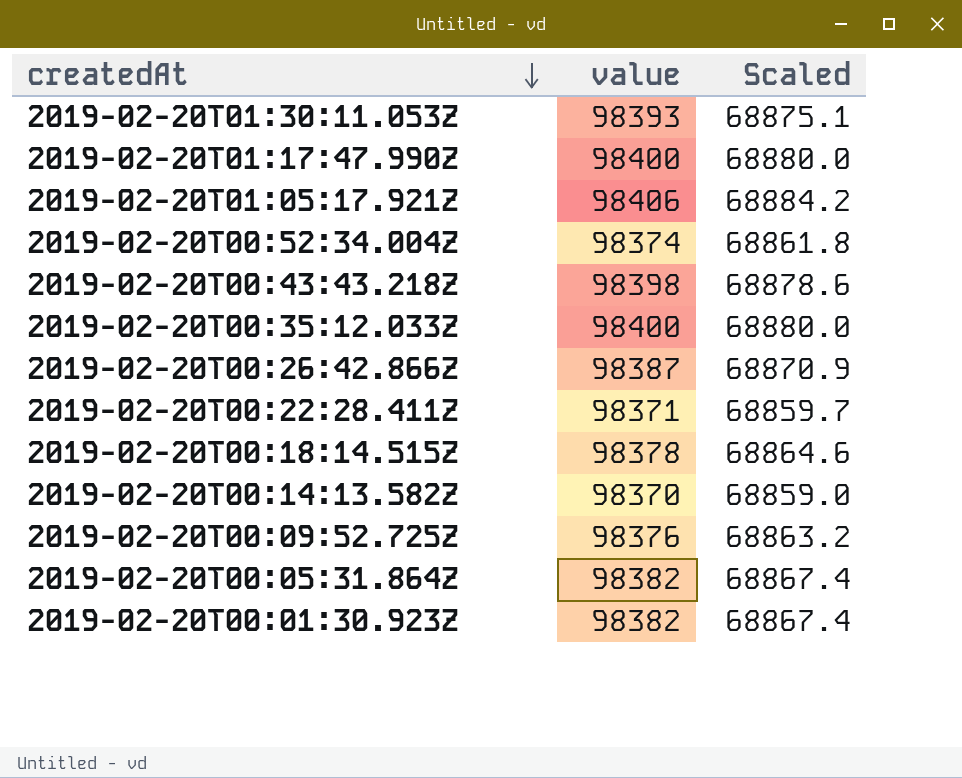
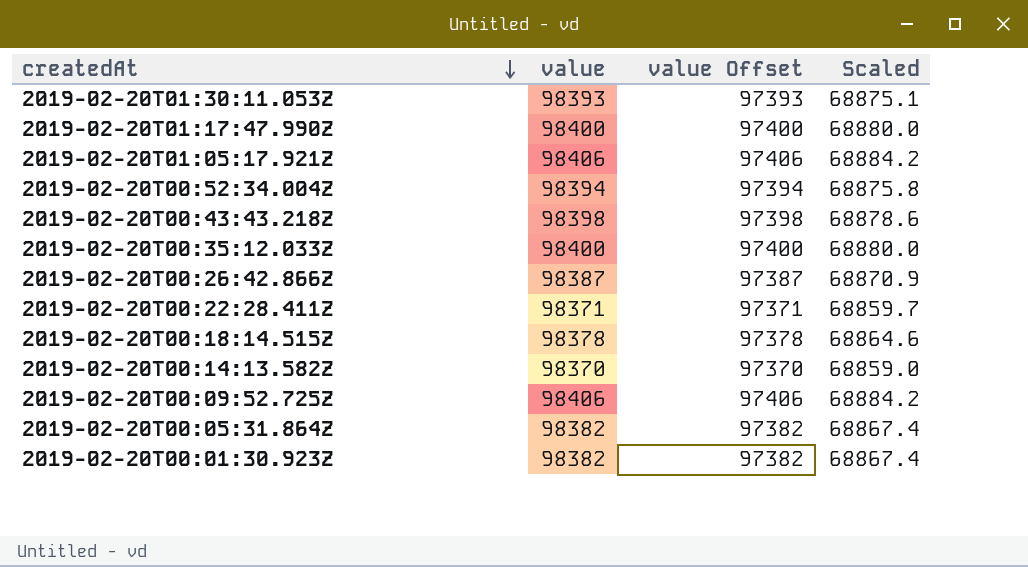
column value Offset | formula: none -> [value] - 1000
2019-02-20T00:52:34.004Z | value: 98374 -> 98394
2019-02-20T00:52:34.004Z | Scaled: 68861.8 -> 68875.8
2019-02-20T00:09:52.725Z | value: 98376 -> 98406
2019-02-20T00:09:52.725Z | Scaled: 68863.2 -> 68884.2

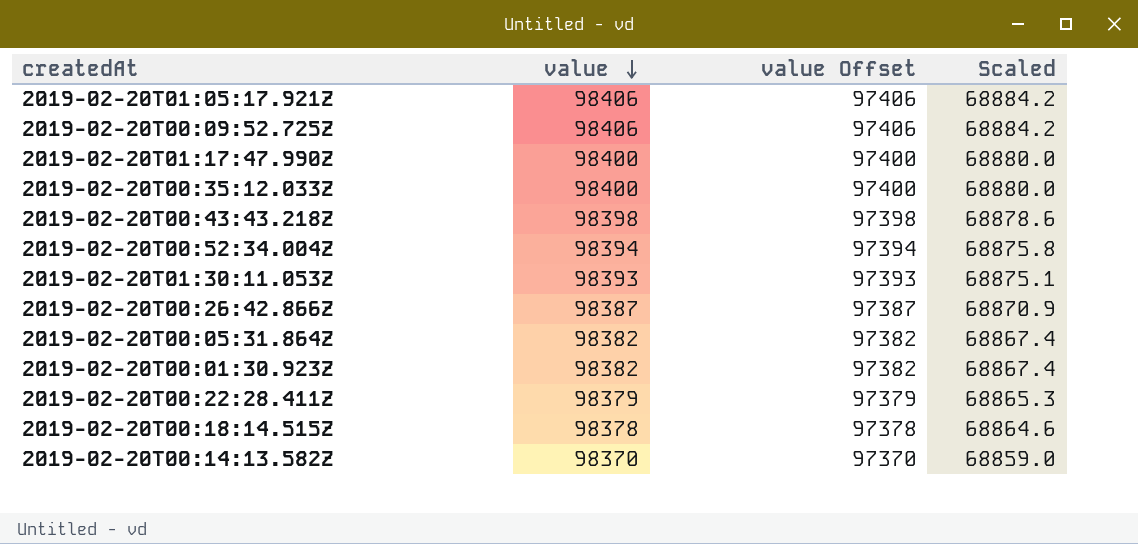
row order: createdAt descending -> value descending
2019-02-20T00:22:28.411Z | value: 98371 -> 98379
2019-02-20T00:22:28.411Z | value Offset: 97371 -> 97379
2019-02-20T00:22:28.411Z | Scaled: 68859.7 -> 68865.3

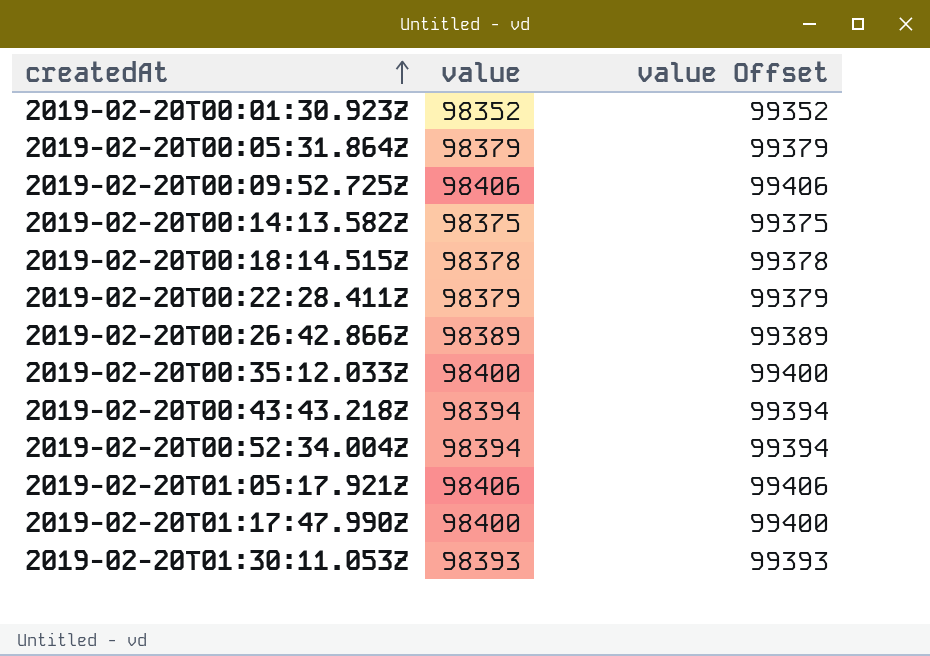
row order: value descending -> createdAt ascending
column Scaled | formula: [value] * 0.7 -> none
column value Offset | formula: [value] - 1000 -> [value] + 1000
2019-02-20T00:01:30.923Z | value: 98382 -> 98352
2019-02-20T00:05:31.864Z | value: 98382 -> 98379
2019-02-20T00:14:13.582Z | value: 98370 -> 98375
2019-02-20T00:26:42.866Z | value: 98387 -> 98389
2019-02-20T00:43:43.218Z | value: 98398 -> 98394

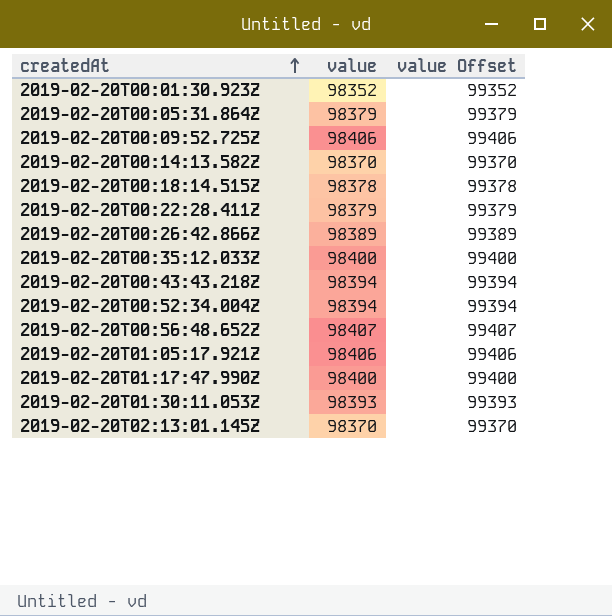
2019-02-20T00:14:13.582Z | value: 98375 -> 98370
2019-02-20T00:14:13.582Z | value Offset: 99375 -> 99370
row 2019-02-20T00:56:48.652Z: none -> 98407 | 99407
row 2019-02-20T02:13:01.145Z: none -> 98370 | 99370

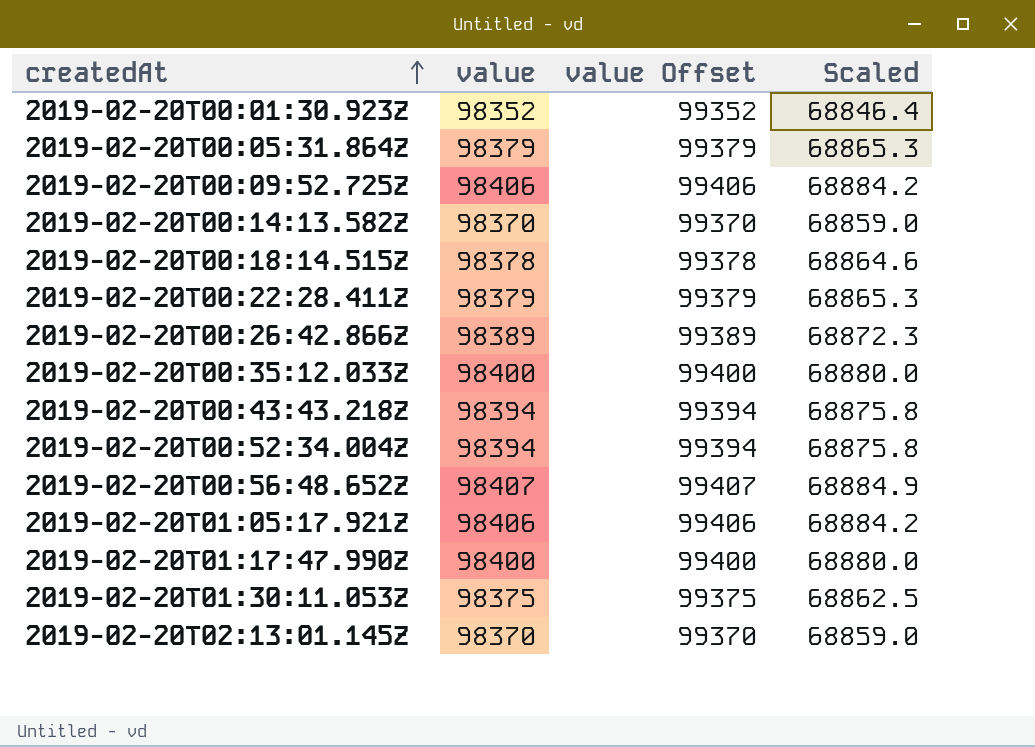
column Scaled | formula: none -> [value] * 0.7
2019-02-20T01:30:11.053Z | value: 98393 -> 98375
2019-02-20T01:30:11.053Z | value Offset: 99393 -> 99375

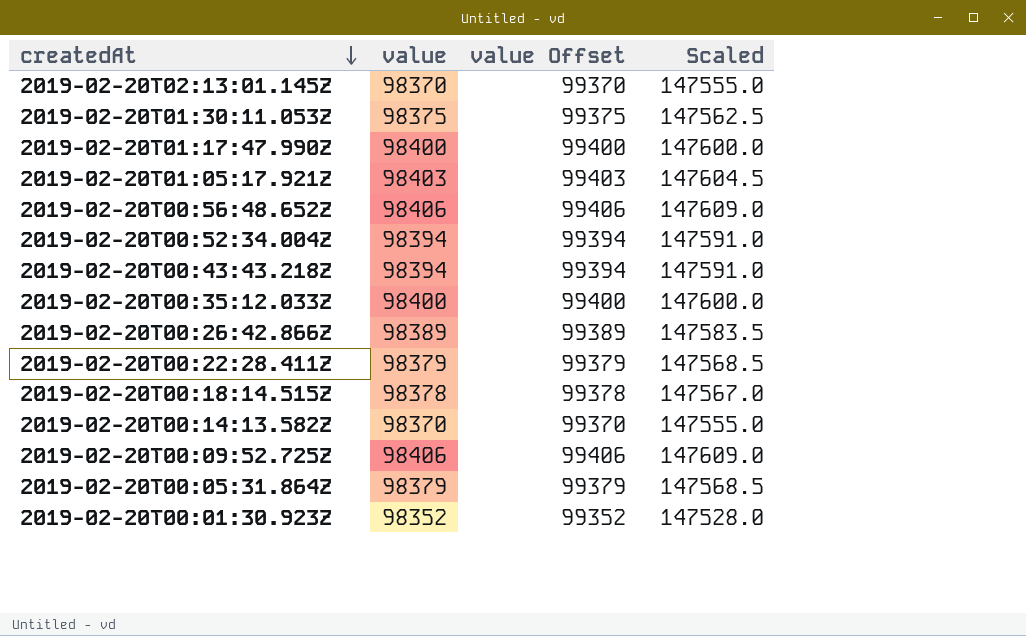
row order: createdAt ascending -> createdAt descending
column Scaled | formula: [value] * 0.7 -> [value] * 1.5
2019-02-20T01:05:17.921Z | value: 98406 -> 98403
2019-02-20T01:05:17.921Z | value Offset: 99406 -> 99403
2019-02-20T00:56:48.652Z | value: 98407 -> 98406
2019-02-20T00:56:48.652Z | value Offset: 99407 -> 99406

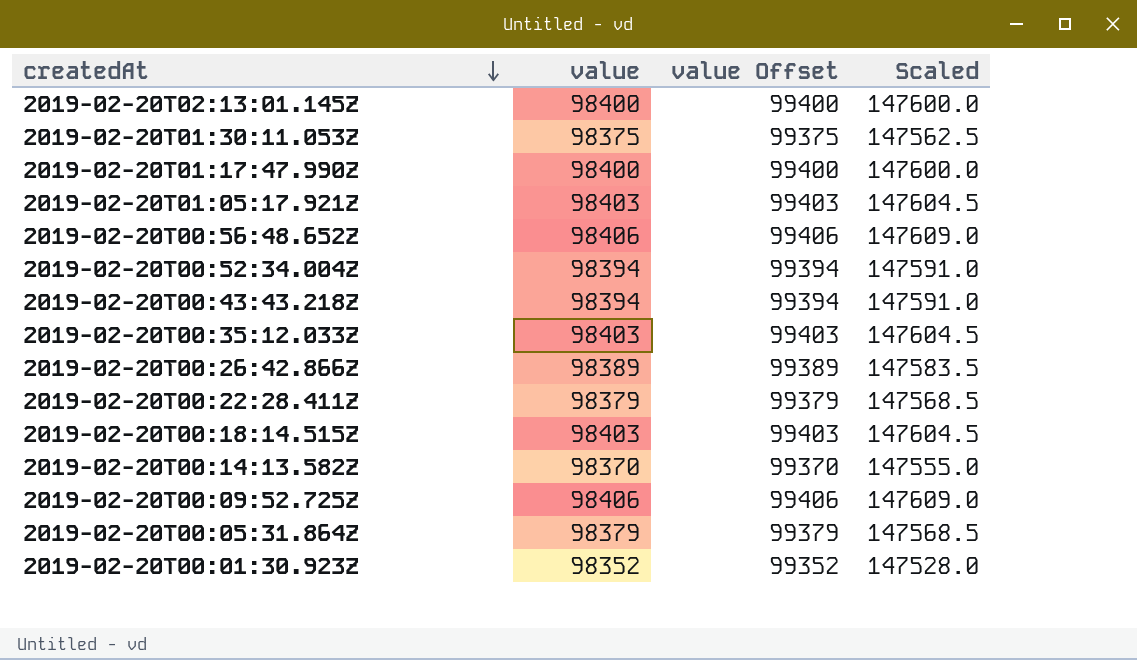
2019-02-20T02:13:01.145Z | value: 98370 -> 98400
2019-02-20T02:13:01.145Z | value Offset: 99370 -> 99400
2019-02-20T02:13:01.145Z | Scaled: 147555.0 -> 147600.0
2019-02-20T00:35:12.033Z | value: 98400 -> 98403
2019-02-20T00:35:12.033Z | value Offset: 99400 -> 99403
2019-02-20T00:35:12.033Z | Scaled: 147600.0 -> 147604.5
2019-02-20T00:18:14.515Z | value: 98378 -> 98403
2019-02-20T00:18:14.515Z | value Offset: 99378 -> 99403
2019-02-20T00:18:14.515Z | Scaled: 147567.0 -> 147604.5

